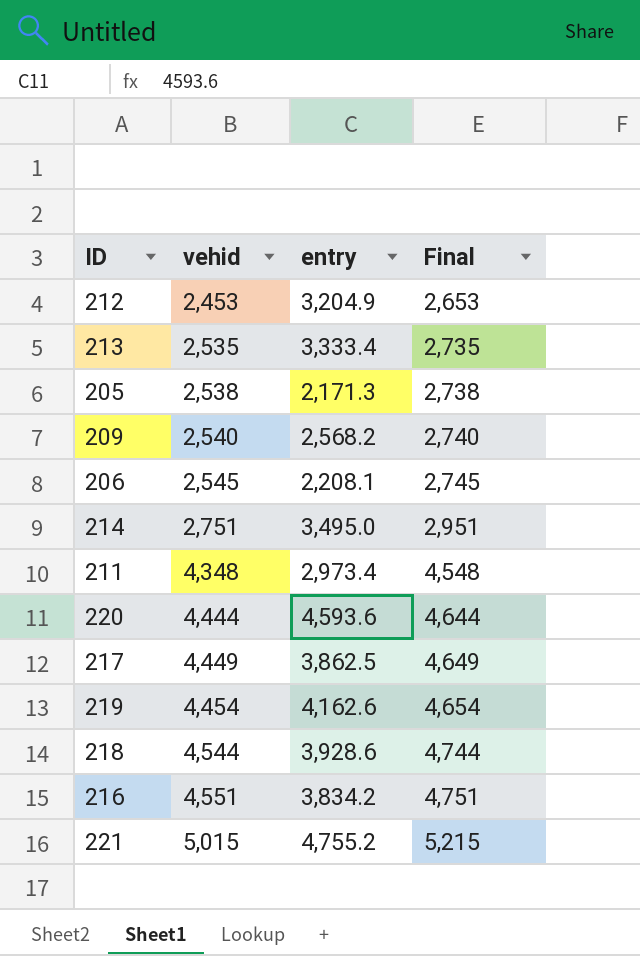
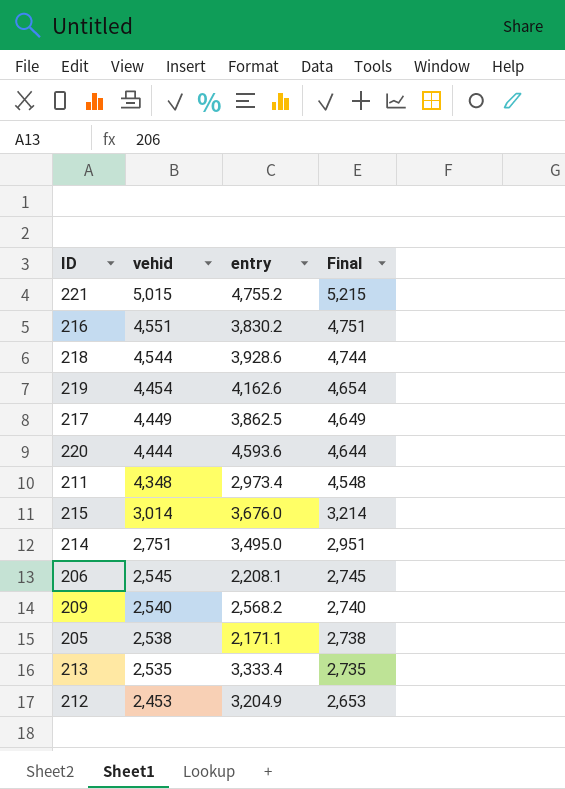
row order: vehid ascending -> vehid descending
216 | entry: 3,834.2 -> 3,830.2
row 215: none -> 3,014 | 3,676.0 | 3,214
205 | entry: 2,171.3 -> 2,171.1

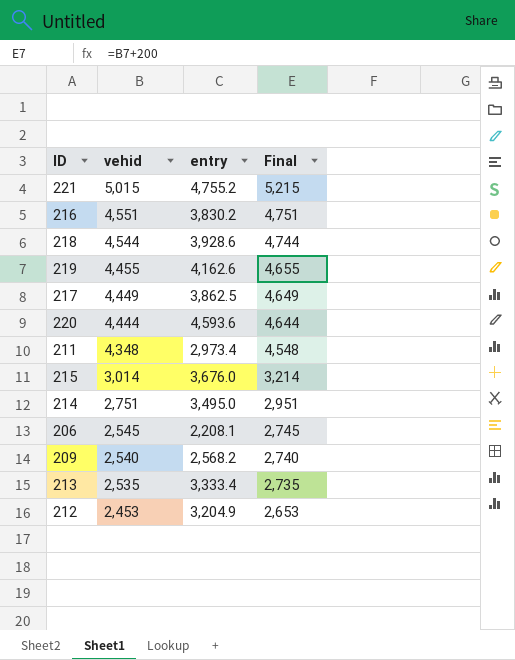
row 205: 2,538 | 2,171.1 | 2,738 -> none
219 | vehid: 4,454 -> 4,455
219 | Final: 4,654 -> 4,655

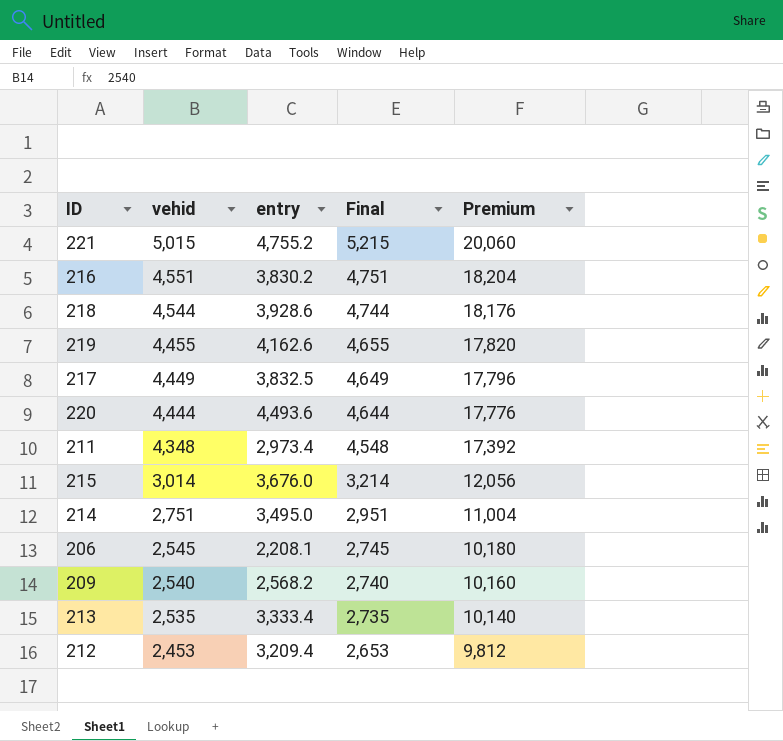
column Premium | formula: none -> [vehid] * 4
217 | entry: 3,862.5 -> 3,832.5
220 | entry: 4,593.6 -> 4,493.6
212 | entry: 3,204.9 -> 3,209.4

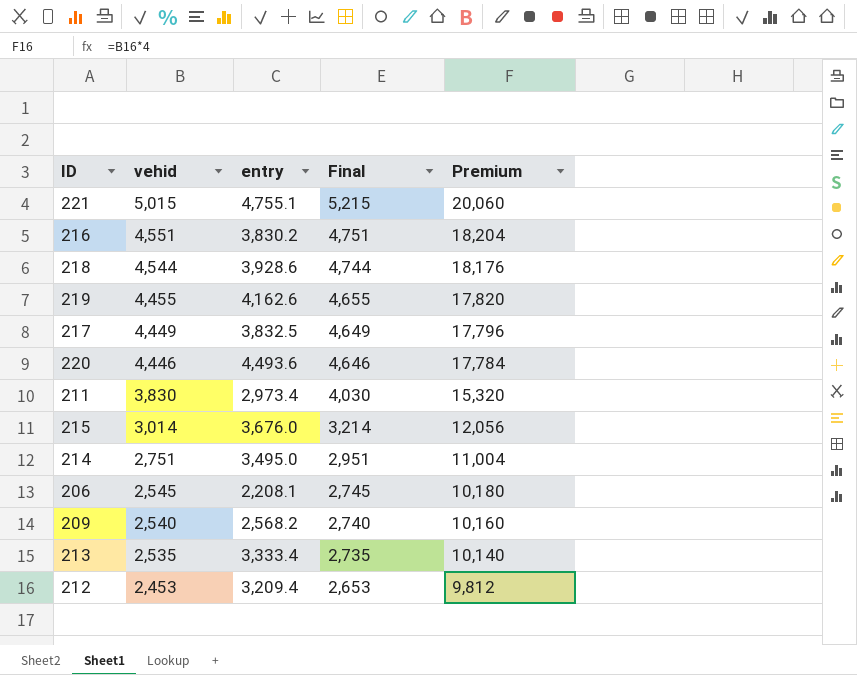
221 | entry: 4,755.2 -> 4,755.1
220 | vehid: 4,444 -> 4,446
220 | Final: 4,644 -> 4,646
220 | Premium: 17,776 -> 17,784
211 | vehid: 4,348 -> 3,830
211 | Final: 4,548 -> 4,030
211 | Premium: 17,392 -> 15,320

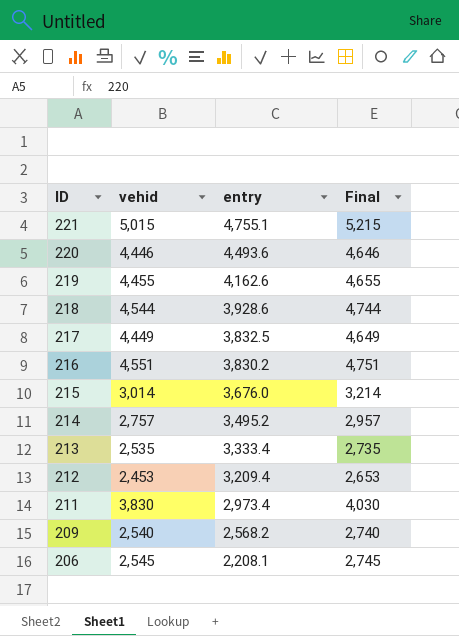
row order: vehid descending -> ID descending
column Premium | formula: [vehid] * 4 -> none
214 | vehid: 2,751 -> 2,757
214 | entry: 3,495.0 -> 3,495.2
214 | Final: 2,951 -> 2,957

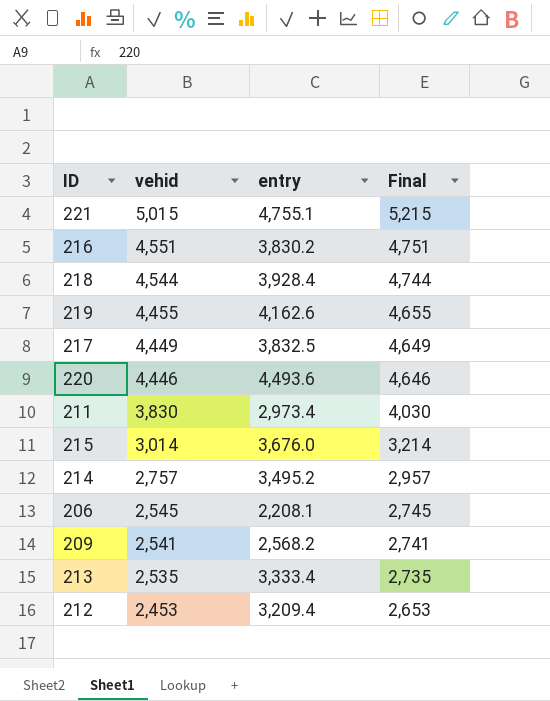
row order: ID descending -> vehid descending
218 | entry: 3,928.6 -> 3,928.4
209 | vehid: 2,540 -> 2,541
209 | Final: 2,740 -> 2,741

